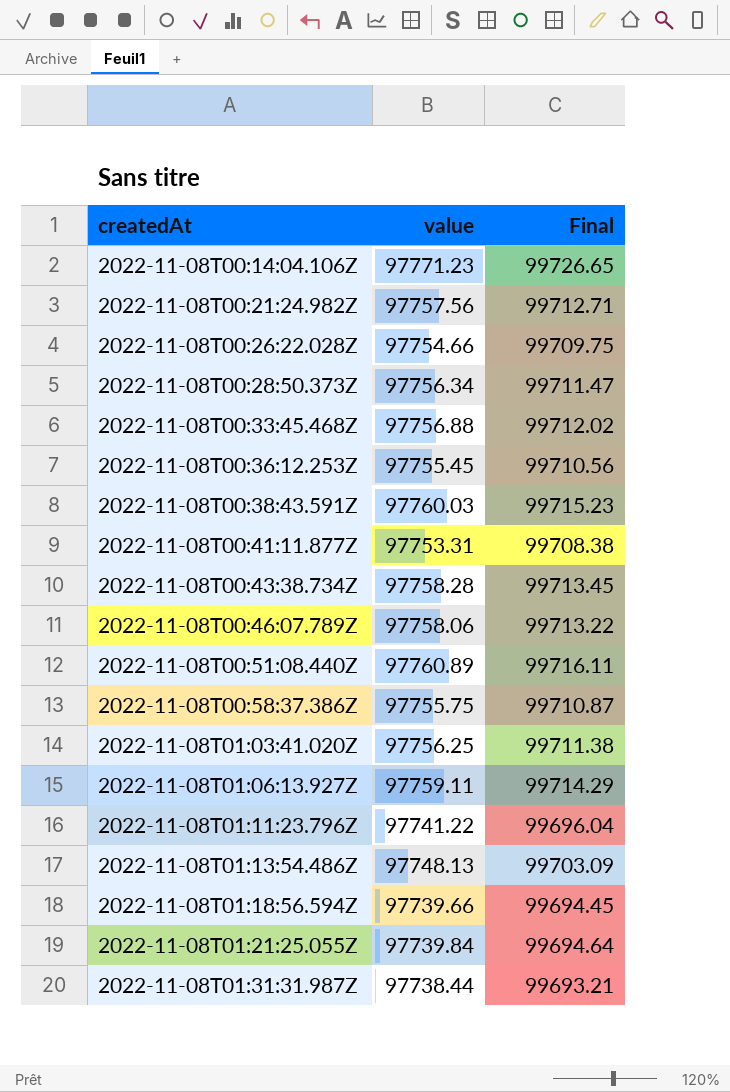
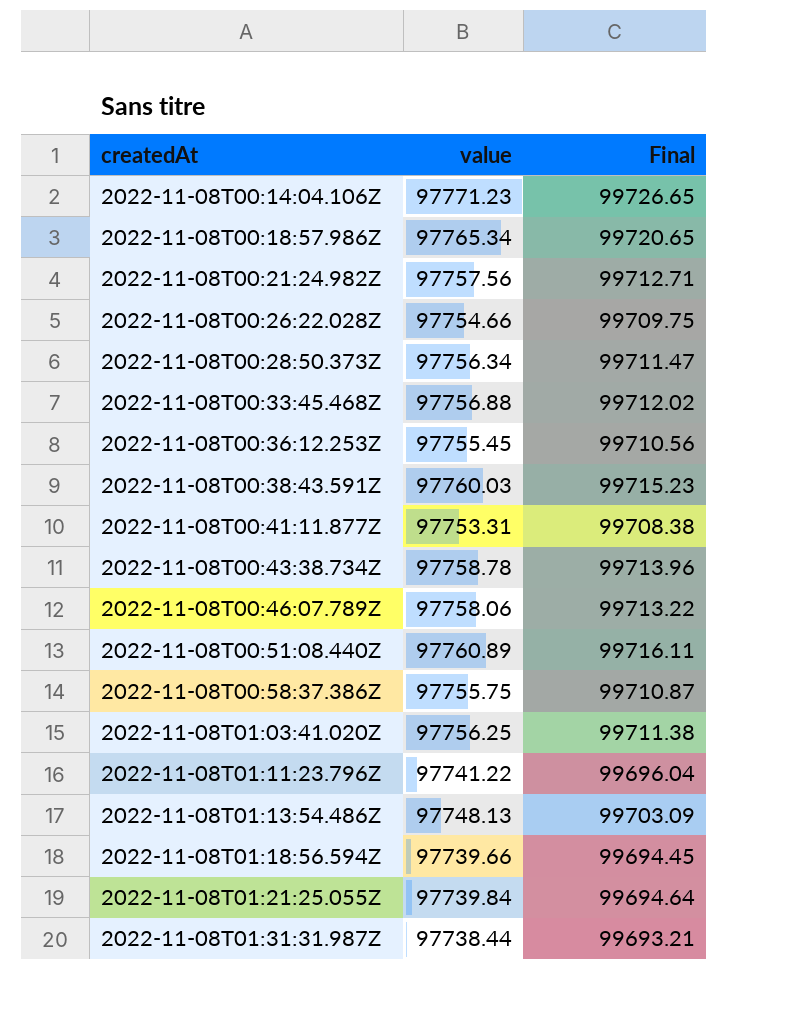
row 2022-11-08T01:06:13.927Z: 97759.11 | 99714.29 -> none
row 2022-11-08T00:18:57.986Z: none -> 97765.34 | 99720.65
2022-11-08T00:43:38.734Z | value: 97758.28 -> 97758.78
2022-11-08T00:43:38.734Z | Final: 99713.45 -> 99713.96

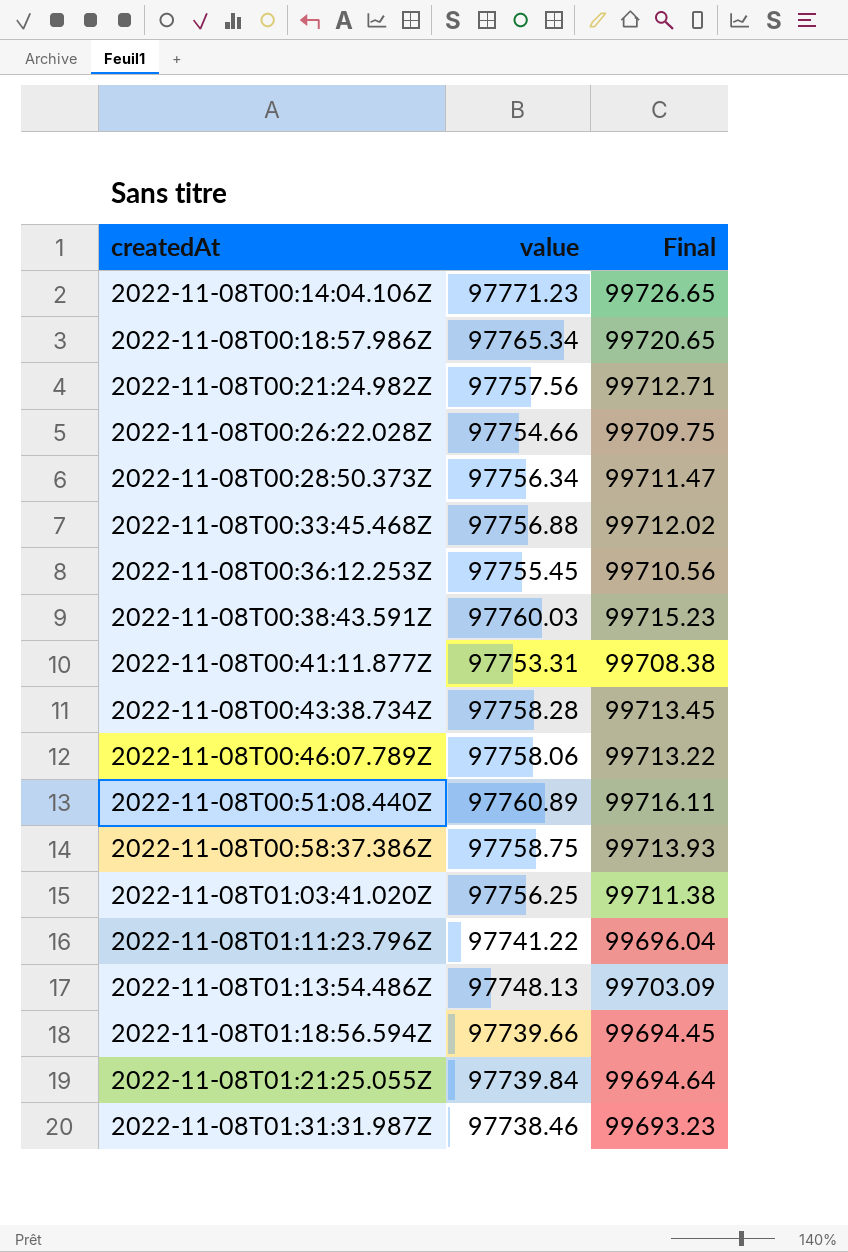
2022-11-08T00:43:38.734Z | value: 97758.78 -> 97758.28
2022-11-08T00:43:38.734Z | Final: 99713.96 -> 99713.45
2022-11-08T00:58:37.386Z | value: 97755.75 -> 97758.75
2022-11-08T00:58:37.386Z | Final: 99710.87 -> 99713.93
2022-11-08T01:31:31.987Z | value: 97738.44 -> 97738.46
2022-11-08T01:31:31.987Z | Final: 99693.21 -> 99693.23

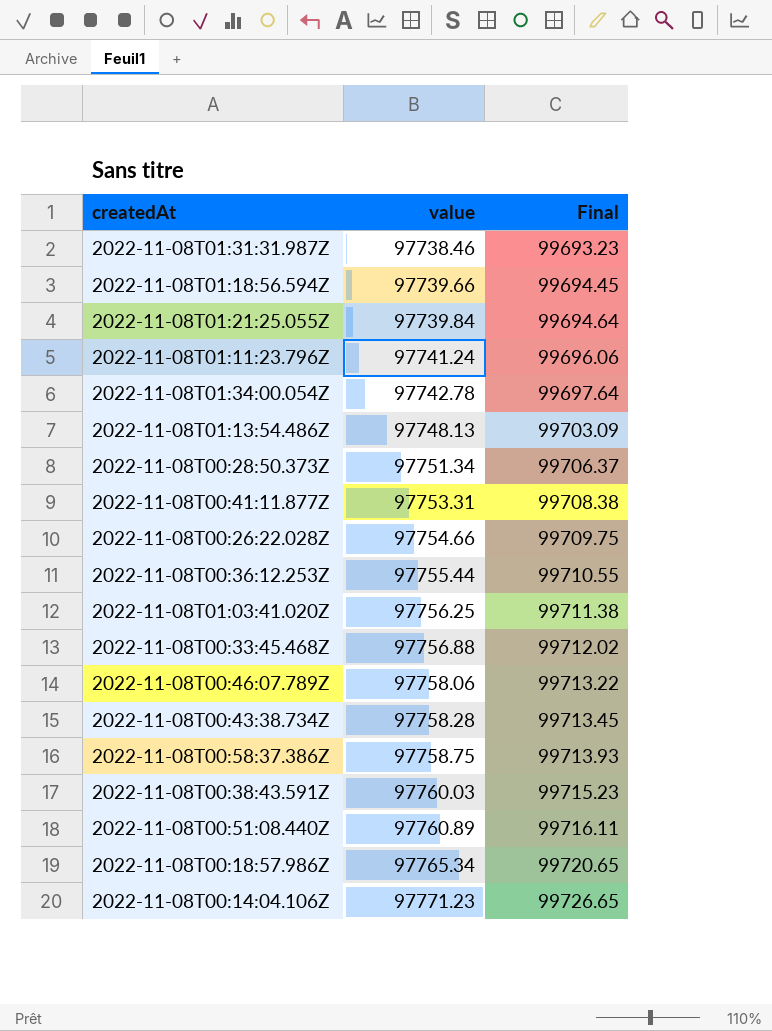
row order: createdAt ascending -> value ascending
row 2022-11-08T00:21:24.982Z: 97757.56 | 99712.71 -> none
2022-11-08T01:11:23.796Z | value: 97741.22 -> 97741.24
2022-11-08T01:11:23.796Z | Final: 99696.04 -> 99696.06
row 2022-11-08T01:34:00.054Z: none -> 97742.78 | 99697.64
2022-11-08T00:28:50.373Z | value: 97756.34 -> 97751.34
2022-11-08T00:28:50.373Z | Final: 99711.47 -> 99706.37
2022-11-08T00:36:12.253Z | value: 97755.45 -> 97755.44
2022-11-08T00:36:12.253Z | Final: 99710.56 -> 99710.55

